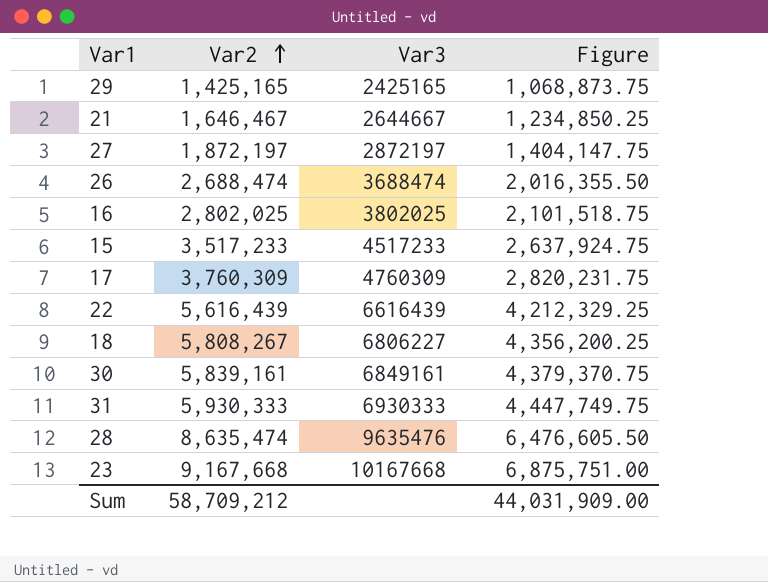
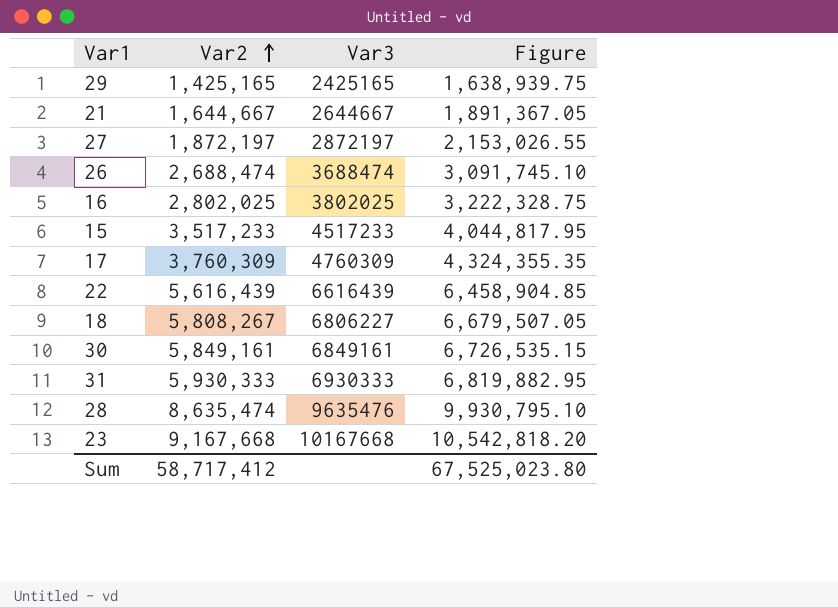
column Figure | formula: [Var2] * 0.75 -> [Var2] * 1.15
21 | Var2: 1,646,467 -> 1,644,667
30 | Var2: 5,839,161 -> 5,849,161
Sum | Var2: 58,709,212 -> 58,717,412
Sum | Figure: 44,031,909.00 -> 67,525,023.80

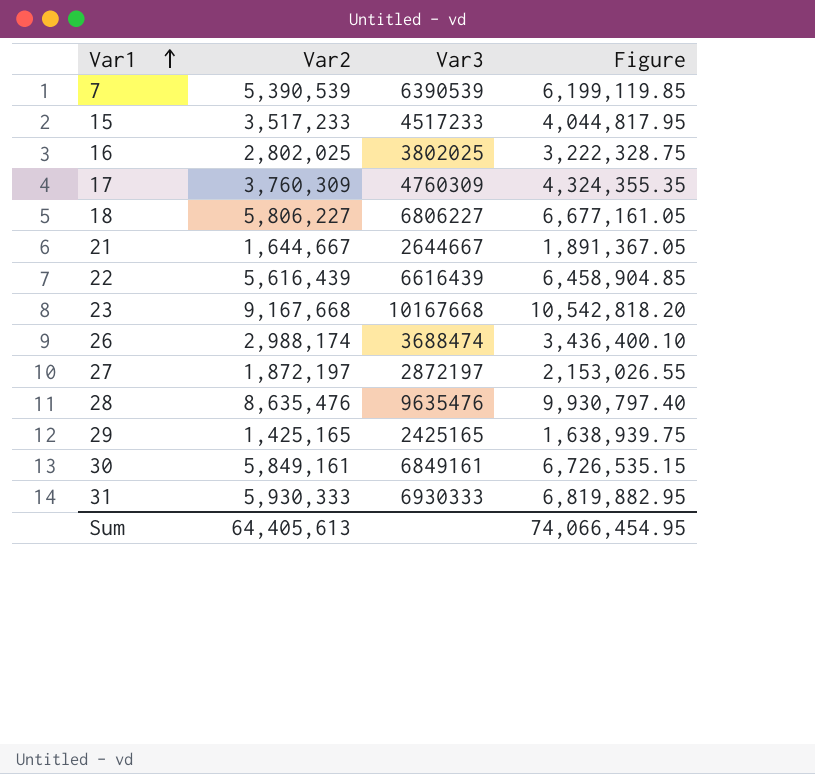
row order: Var2 ascending -> Var1 ascending
row 7: none -> 5,390,539 | 6390539 | 6,199,119.85
18 | Var2: 5,808,267 -> 5,806,227
18 | Figure: 6,679,507.05 -> 6,677,161.05
26 | Var2: 2,688,474 -> 2,988,174
26 | Figure: 3,091,745.10 -> 3,436,400.10
28 | Var2: 8,635,474 -> 8,635,476
28 | Figure: 9,930,795.10 -> 9,930,797.40
Sum | Var2: 58,717,412 -> 64,405,613
Sum | Figure: 67,525,023.80 -> 74,066,454.95

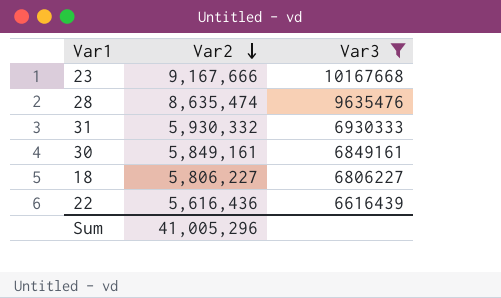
filter: none -> Var3 >= 6616439
row order: Var1 ascending -> Var2 descending
column Figure | formula: [Var2] * 1.15 -> none
23 | Var2: 9,167,668 -> 9,167,666
28 | Var2: 8,635,476 -> 8,635,474
31 | Var2: 5,930,333 -> 5,930,332
22 | Var2: 5,616,439 -> 5,616,436
Sum | Var2: 64,405,613 -> 41,005,296

